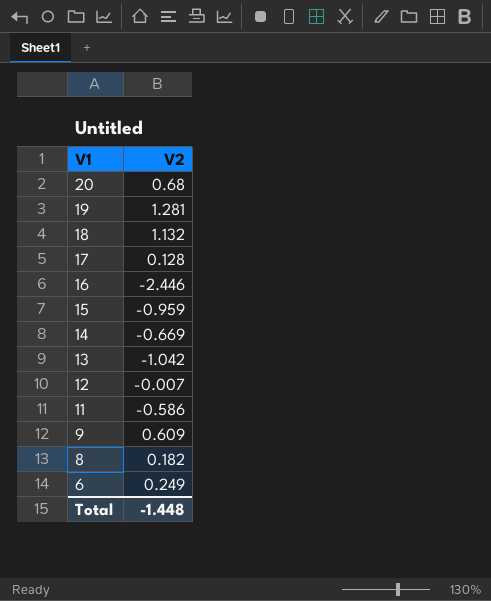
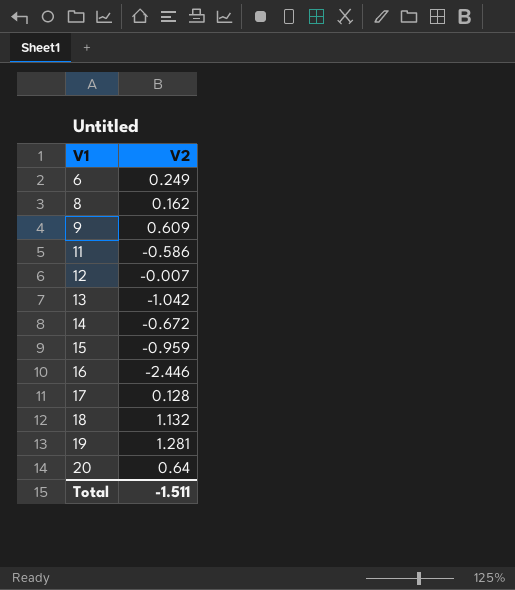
row order: V1 descending -> V1 ascending
8 | V2: 0.182 -> 0.162
14 | V2: -0.669 -> -0.672
20 | V2: 0.68 -> 0.64
Total | V2: -1.448 -> -1.511

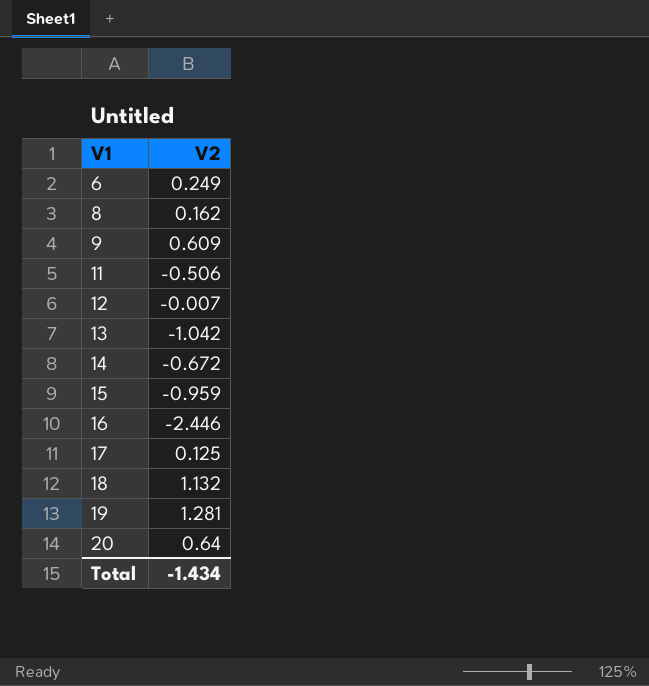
11 | V2: -0.586 -> -0.506
17 | V2: 0.128 -> 0.125
Total | V2: -1.511 -> -1.434

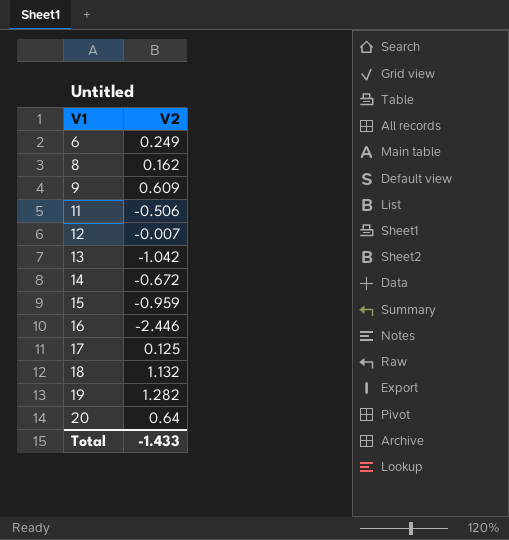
19 | V2: 1.281 -> 1.282
Total | V2: -1.434 -> -1.433

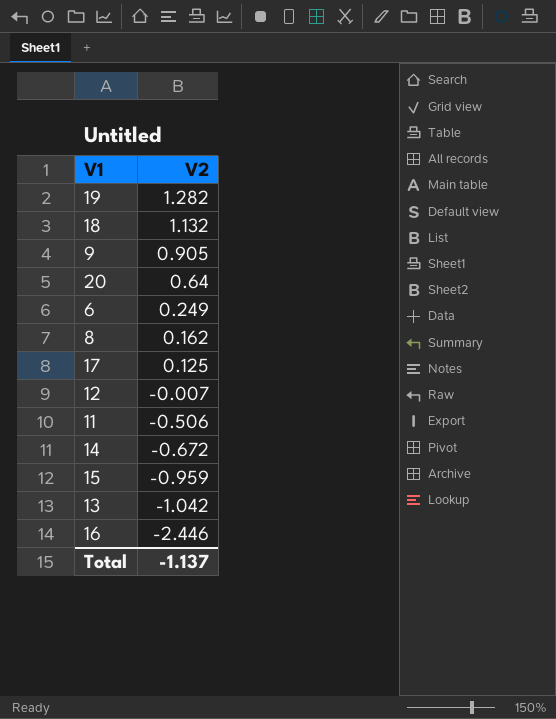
row order: V1 ascending -> V2 descending
9 | V2: 0.609 -> 0.905
Total | V2: -1.433 -> -1.137

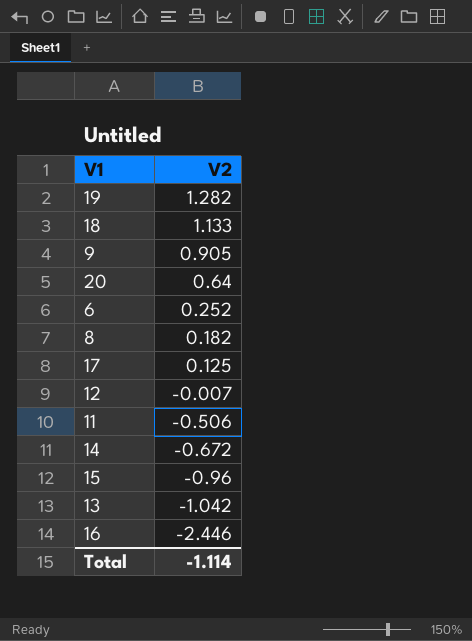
18 | V2: 1.132 -> 1.133
6 | V2: 0.249 -> 0.252
8 | V2: 0.162 -> 0.182
15 | V2: -0.959 -> -0.96
Total | V2: -1.137 -> -1.114

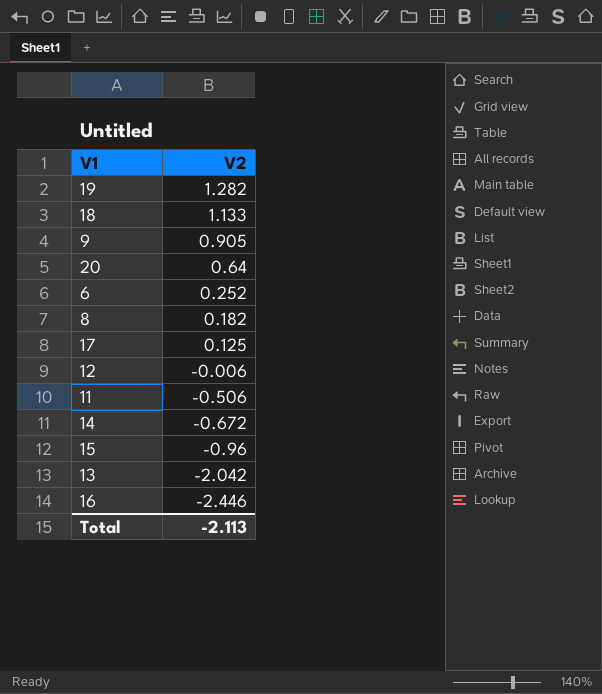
12 | V2: -0.007 -> -0.006
13 | V2: -1.042 -> -2.042
Total | V2: -1.114 -> -2.113

